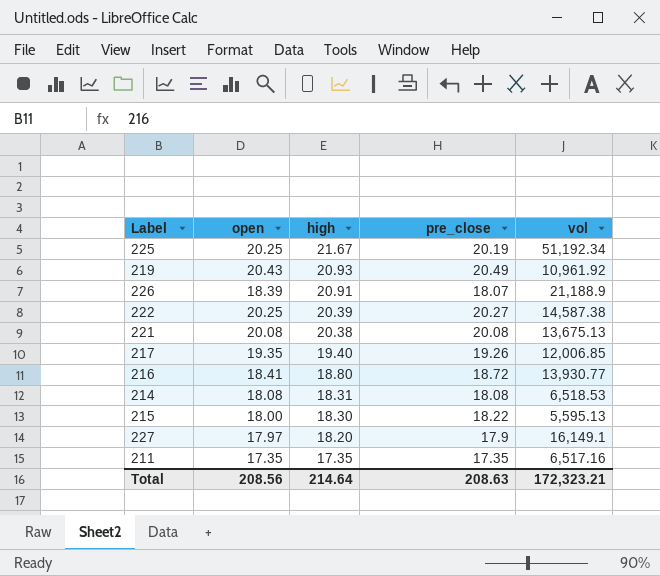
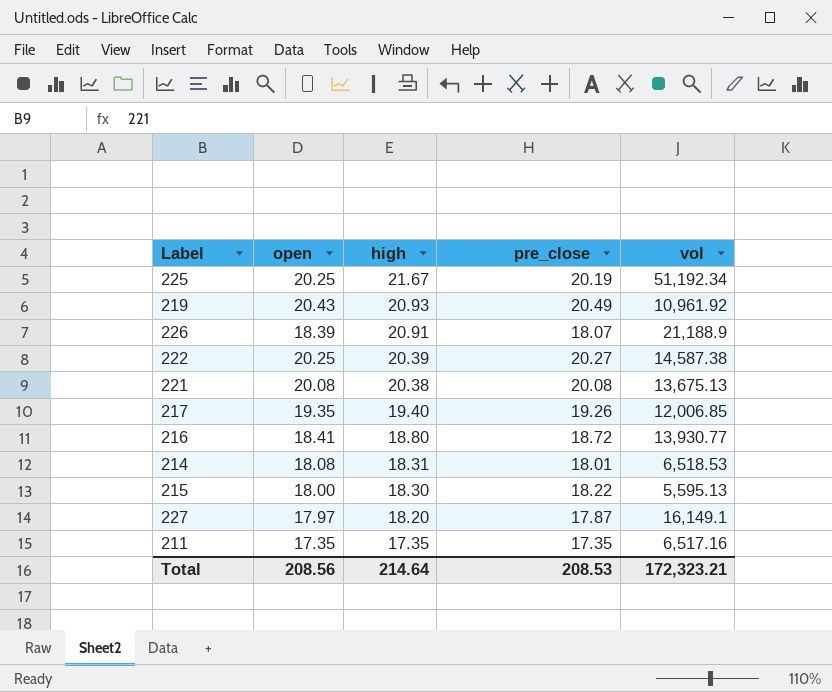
214 | pre_close: 18.08 -> 18.01
227 | pre_close: 17.9 -> 17.87
Total | pre_close: 208.63 -> 208.53

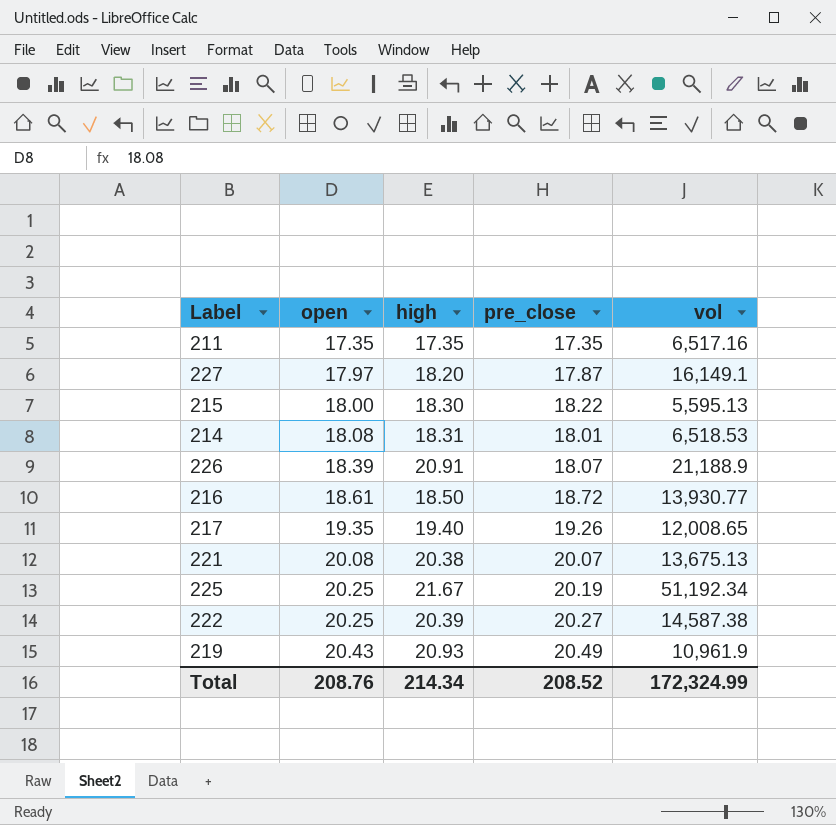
row order: high descending -> open ascending
216 | open: 18.41 -> 18.61
216 | high: 18.80 -> 18.50
217 | vol: 12,006.85 -> 12,008.65
221 | pre_close: 20.08 -> 20.07
219 | vol: 10,961.92 -> 10,961.9
Total | open: 208.56 -> 208.76
Total | high: 214.64 -> 214.34
Total | pre_close: 208.53 -> 208.52
Total | vol: 172,323.21 -> 172,324.99

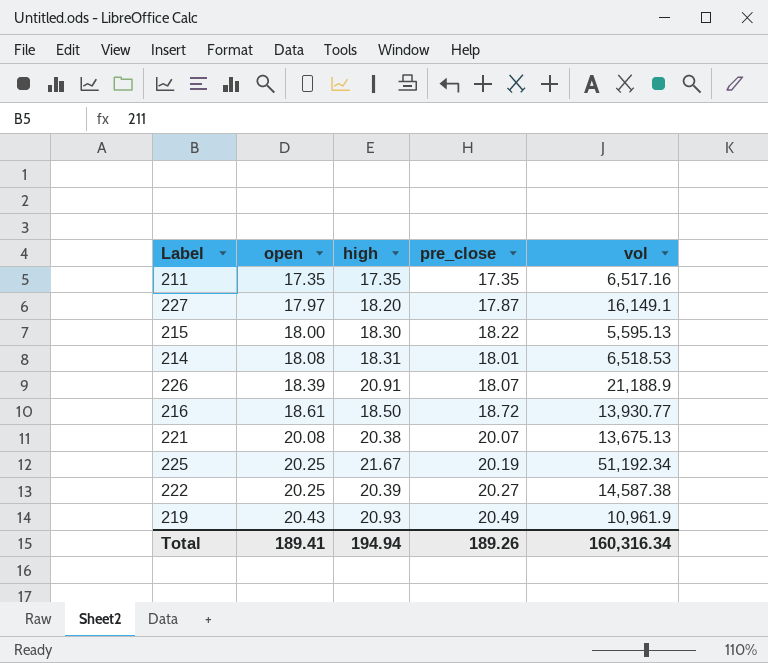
row 217: 19.35 | 19.40 | 19.26 | 12,008.65 -> none
Total | open: 208.76 -> 189.41
Total | high: 214.34 -> 194.94
Total | pre_close: 208.52 -> 189.26
Total | vol: 172,324.99 -> 160,316.34

